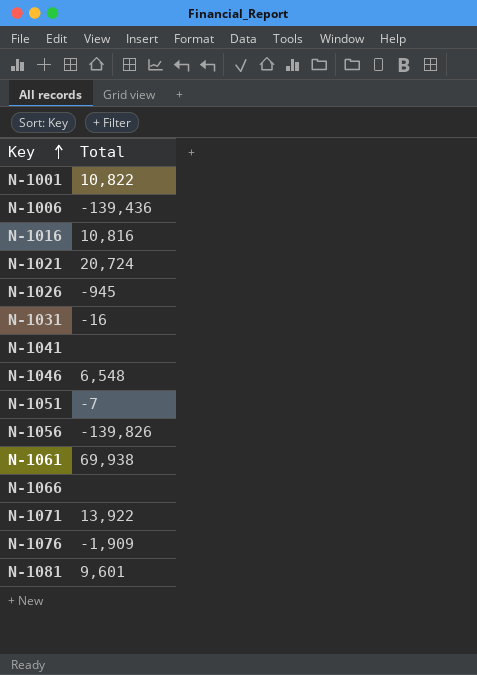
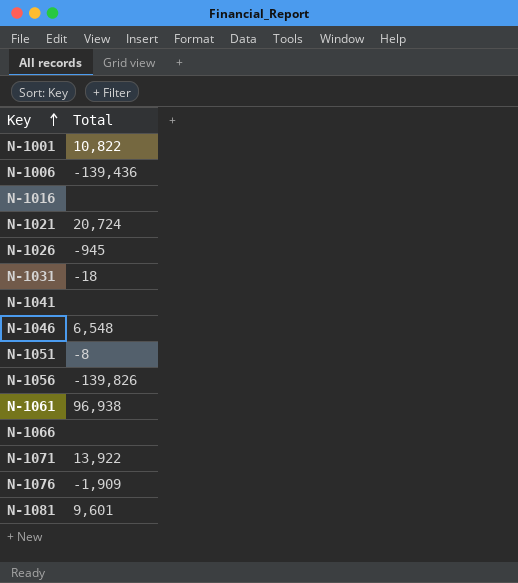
N-1016 | Total: 10,816 -> none
N-1031 | Total: -16 -> -18
N-1051 | Total: -7 -> -8
N-1061 | Total: 69,938 -> 96,938

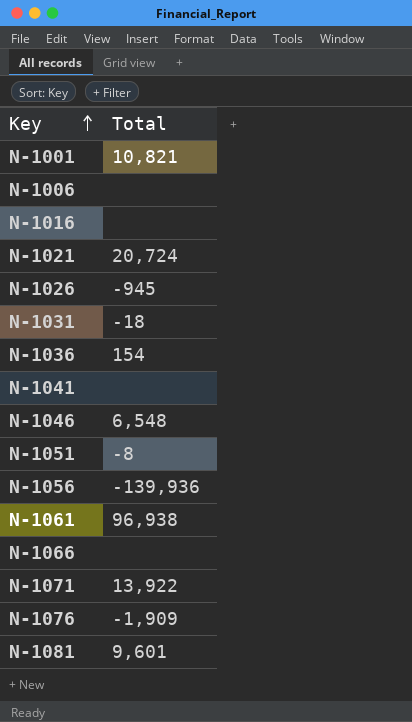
N-1001 | Total: 10,822 -> 10,821
N-1006 | Total: -139,436 -> none
row N-1036: none -> 154
N-1056 | Total: -139,826 -> -139,936

